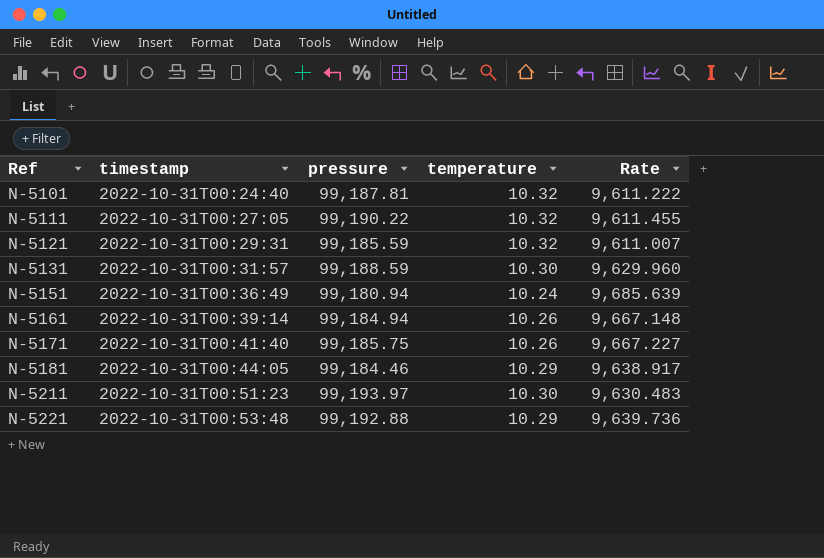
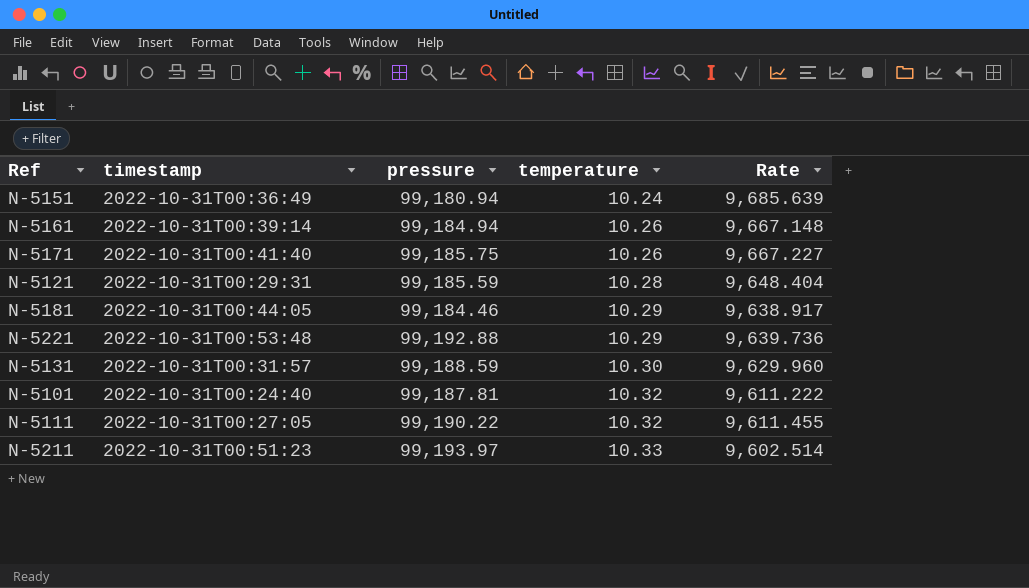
row order: Ref ascending -> temperature ascending
N-5121 | temperature: 10.32 -> 10.28
N-5121 | Rate: 9,611.007 -> 9,648.404
N-5211 | temperature: 10.30 -> 10.33
N-5211 | Rate: 9,630.483 -> 9,602.514

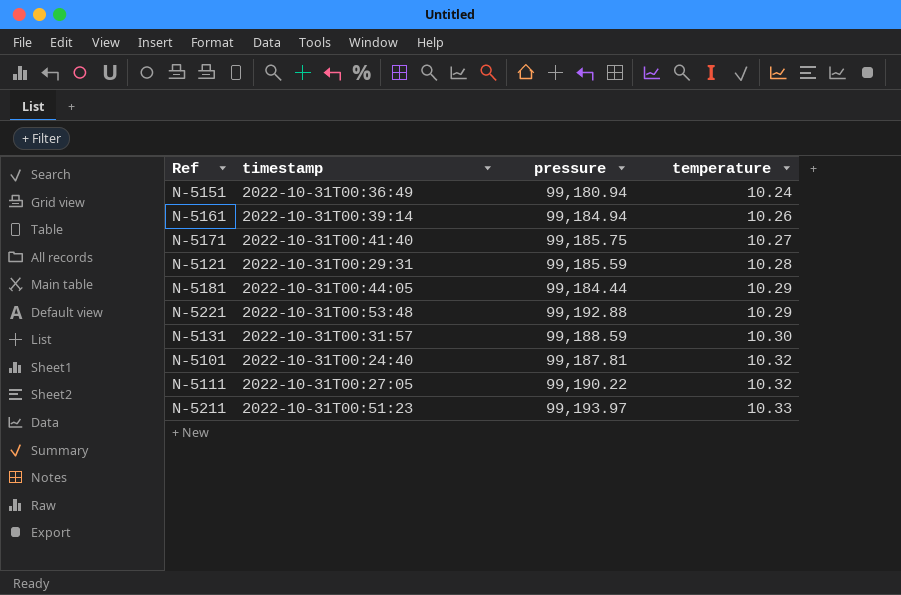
column Rate | formula: [pressure] / [temperature] -> none
N-5171 | temperature: 10.26 -> 10.27
N-5181 | pressure: 99,184.46 -> 99,184.44

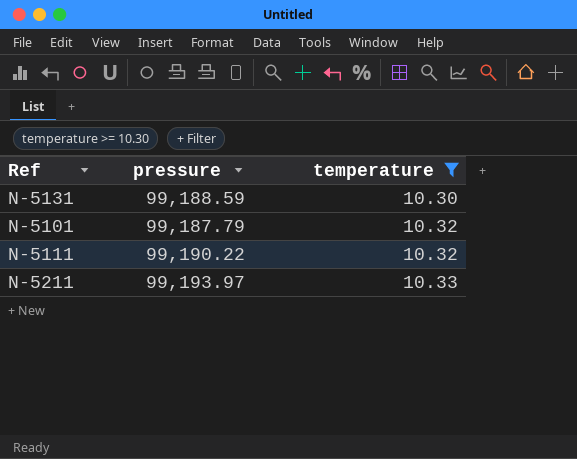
filter: none -> temperature >= 10.30
column timestamp | position: 2 -> none
N-5101 | pressure: 99,187.81 -> 99,187.79

